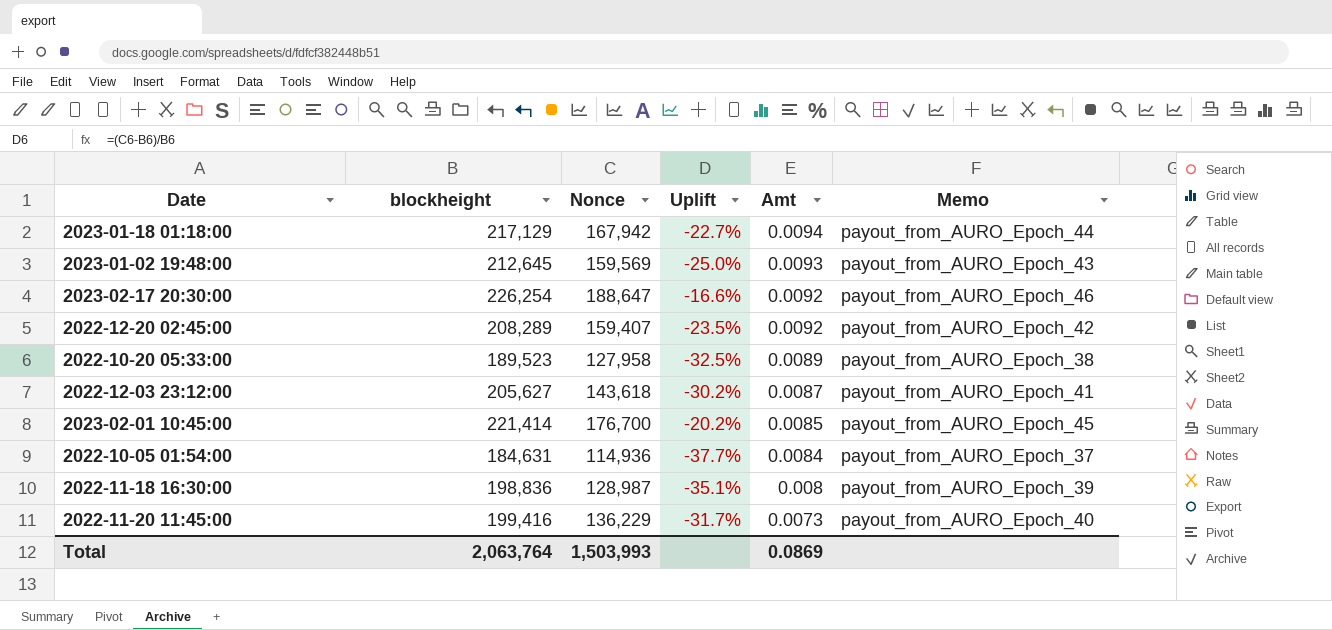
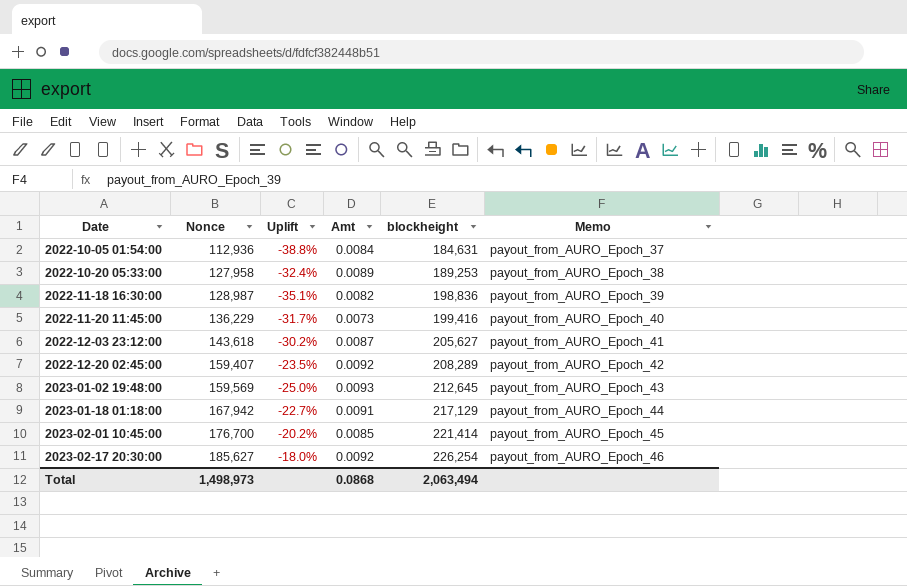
row order: Amt descending -> Date ascending
column blockheight | position: 2 -> 5
2022-10-05 01:54:00 | Nonce: 114,936 -> 112,936
2022-10-05 01:54:00 | Uplift: -37.7% -> -38.8%
2022-10-20 05:33:00 | Uplift: -32.5% -> -32.4%
2022-10-20 05:33:00 | blockheight: 189,523 -> 189,253
2022-11-18 16:30:00 | Amt: 0.008 -> 0.0082
2023-01-18 01:18:00 | Amt: 0.0094 -> 0.0091
2023-02-17 20:30:00 | Nonce: 188,647 -> 185,627
2023-02-17 20:30:00 | Uplift: -16.6% -> -18.0%
Total | Nonce: 1,503,993 -> 1,498,973
Total | Amt: 0.0869 -> 0.0868
Total | blockheight: 2,063,764 -> 2,063,494

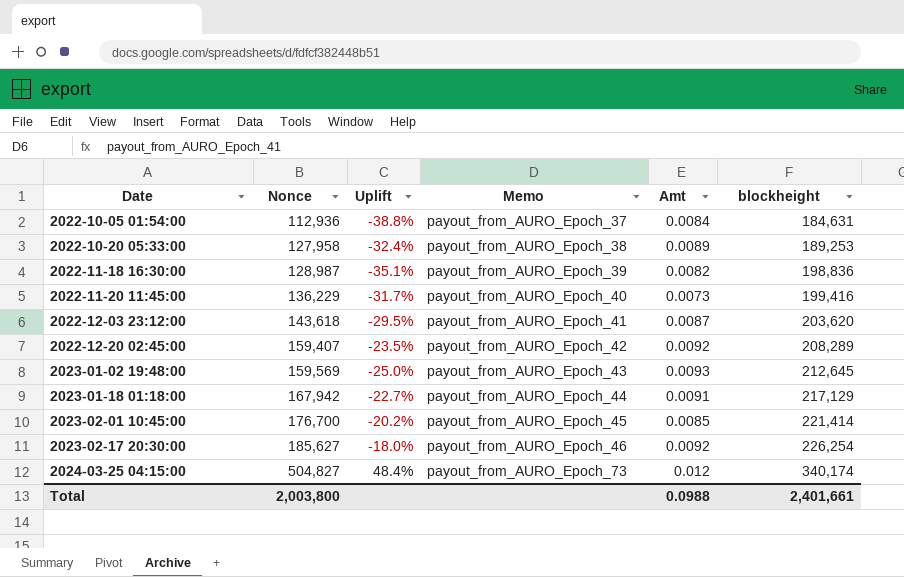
column Memo | position: 6 -> 4
2022-12-03 23:12:00 | Uplift: -30.2% -> -29.5%
2022-12-03 23:12:00 | blockheight: 205,627 -> 203,620
row 2024-03-25 04:15:00: none -> 504,827 | 48.4% | payout_from_AURO_Epoch_73 | 0.012 | 340,174
Total | Nonce: 1,498,973 -> 2,003,800
Total | Amt: 0.0868 -> 0.0988
Total | blockheight: 2,063,494 -> 2,401,661

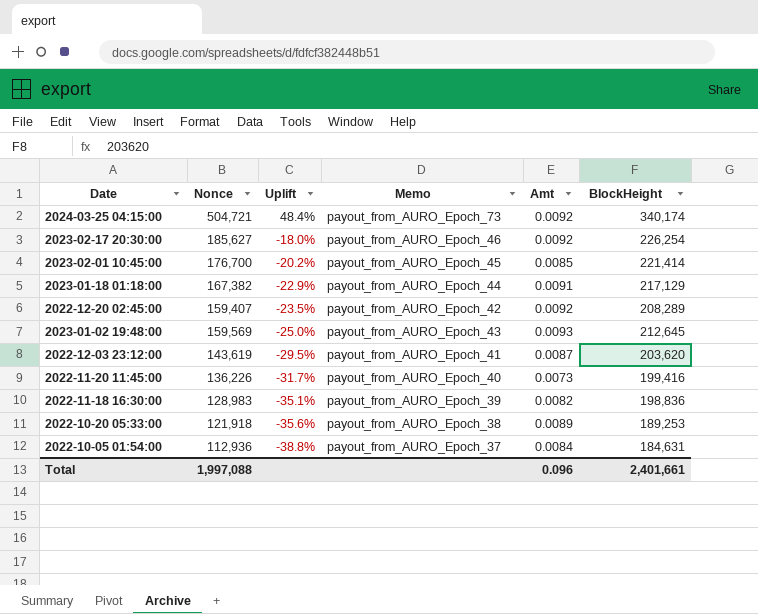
row order: Date ascending -> Uplift descending
column name: blockheight -> BlockHeight
2024-03-25 04:15:00 | Nonce: 504,827 -> 504,721
2024-03-25 04:15:00 | Amt: 0.012 -> 0.0092
2023-01-18 01:18:00 | Nonce: 167,942 -> 167,382
2023-01-18 01:18:00 | Uplift: -22.7% -> -22.9%
2022-12-03 23:12:00 | Nonce: 143,618 -> 143,619
2022-11-20 11:45:00 | Nonce: 136,229 -> 136,226
2022-11-18 16:30:00 | Nonce: 128,987 -> 128,983
2022-10-20 05:33:00 | Nonce: 127,958 -> 121,918
2022-10-20 05:33:00 | Uplift: -32.4% -> -35.6%
Total | Nonce: 2,003,800 -> 1,997,088
Total | Amt: 0.0988 -> 0.096

